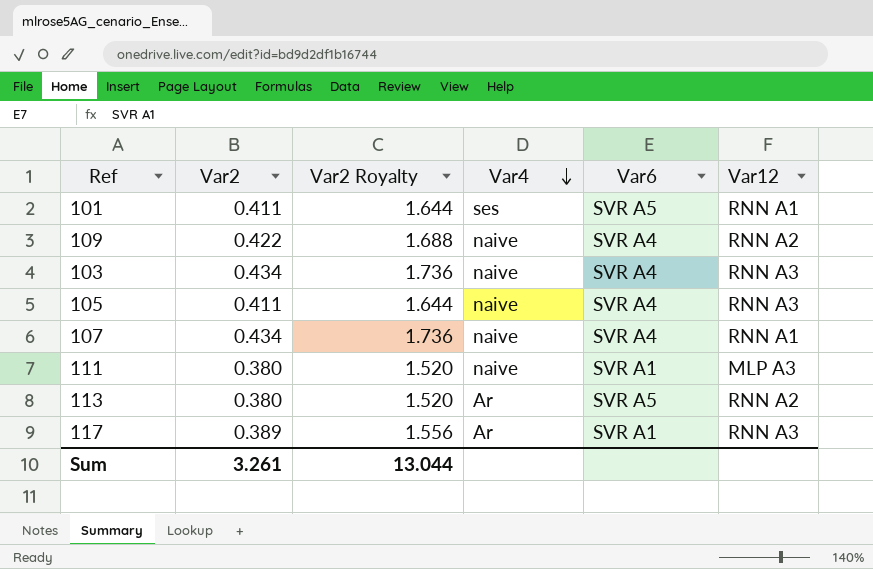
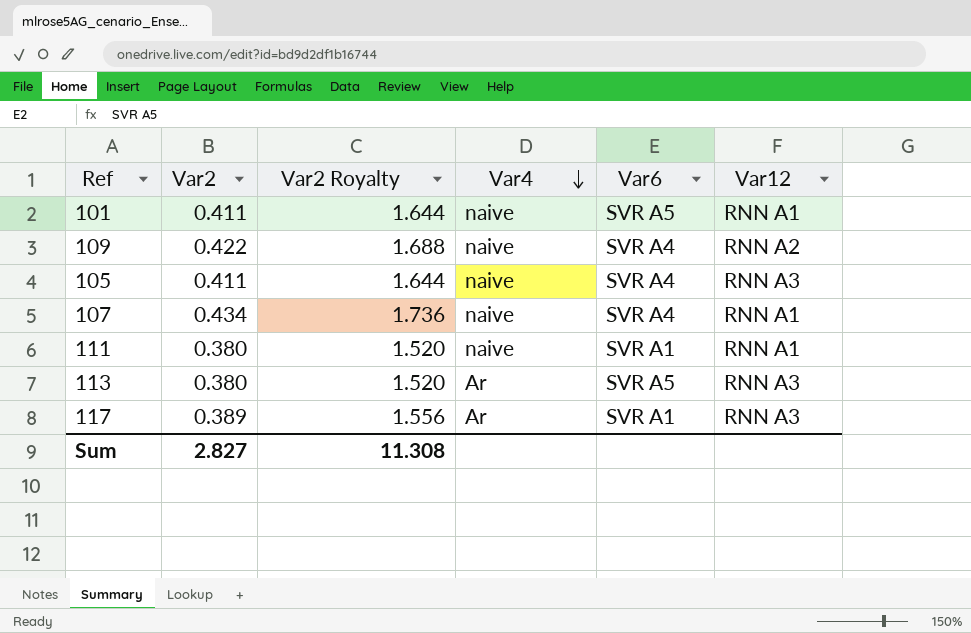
row 103: 0.434 | 1.736 | naive | SVR A4 | RNN A3 -> none
101 | Var4: ses -> naive
111 | Var12: MLP A3 -> RNN A1
113 | Var12: RNN A2 -> RNN A3
Sum | Var2: 3.261 -> 2.827
Sum | Var2 Royalty: 13.044 -> 11.308

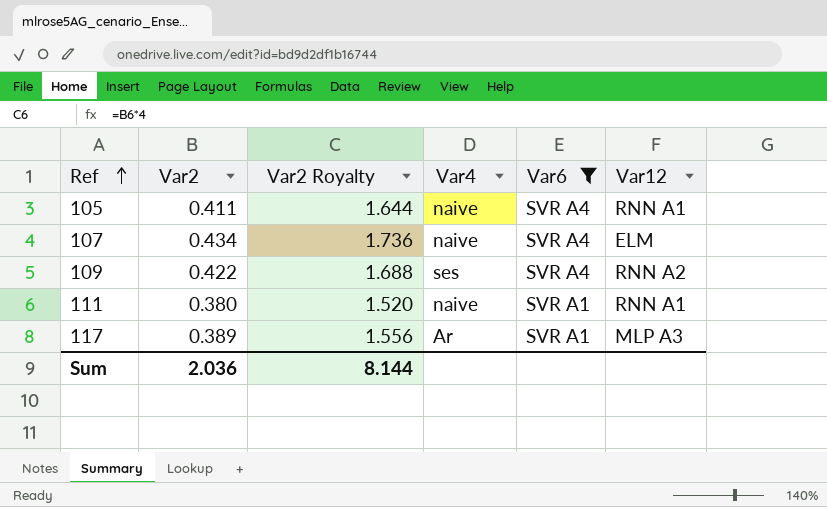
filter: none -> Var6 != SVR A5
row order: Var4 descending -> Ref ascending
105 | Var12: RNN A3 -> RNN A1
107 | Var12: RNN A1 -> ELM
109 | Var4: naive -> ses
117 | Var12: RNN A3 -> MLP A3
Sum | Var2: 2.827 -> 2.036
Sum | Var2 Royalty: 11.308 -> 8.144

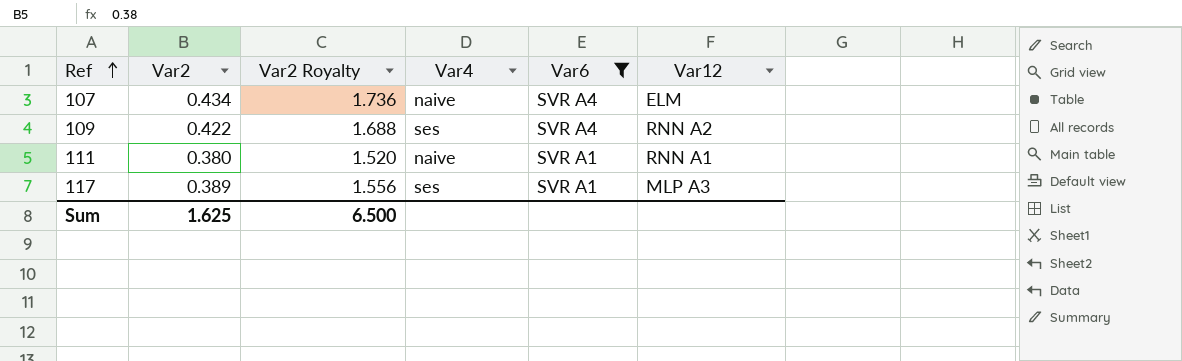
row 105: 0.411 | 1.644 | naive | SVR A4 | RNN A1 -> none
117 | Var4: Ar -> ses
Sum | Var2: 2.036 -> 1.625
Sum | Var2 Royalty: 8.144 -> 6.500

